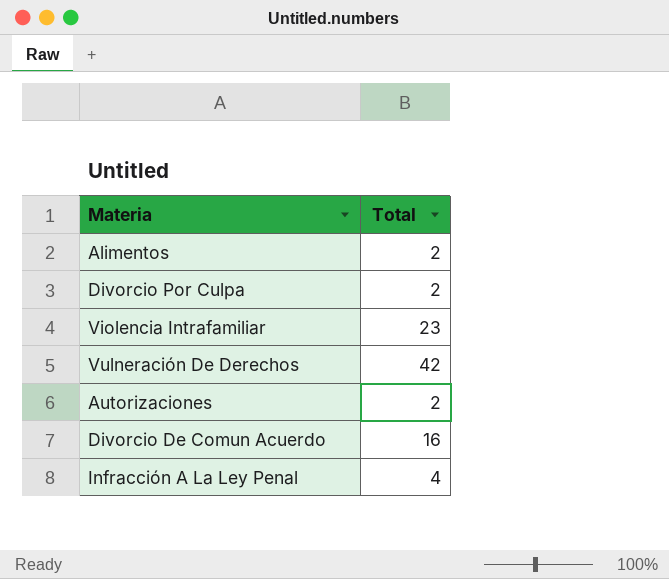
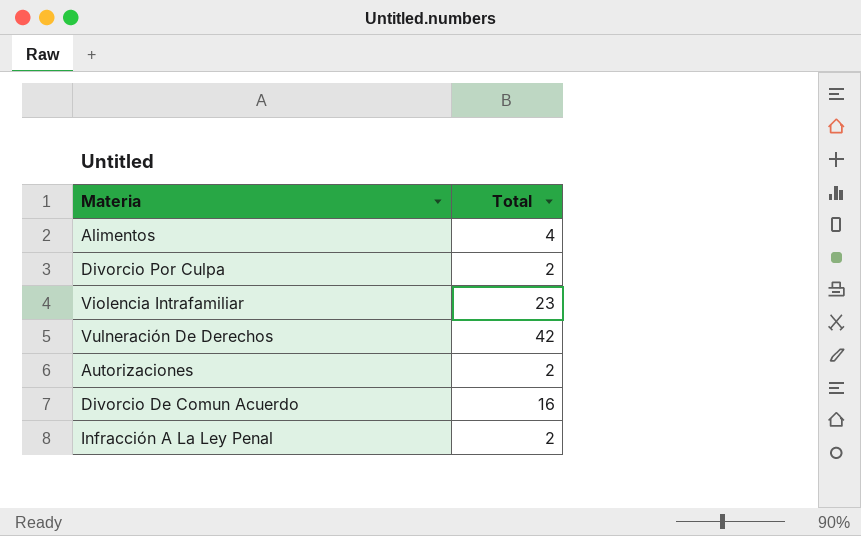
Alimentos | Total: 2 -> 4
Infracción A La Ley Penal | Total: 4 -> 2

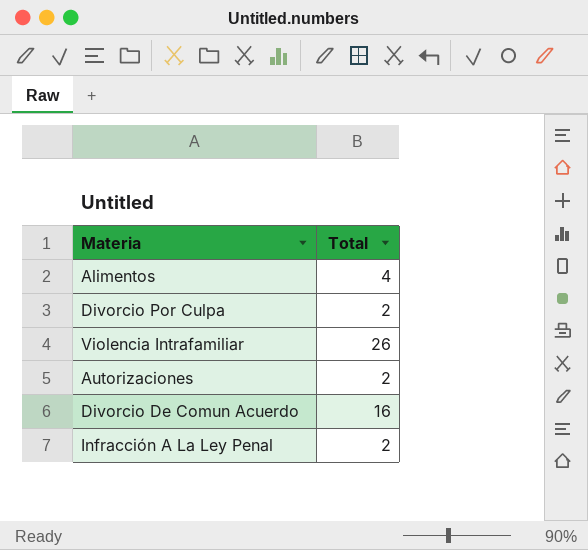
row Vulneración De Derechos: 42 -> none
Violencia Intrafamiliar | Total: 23 -> 26

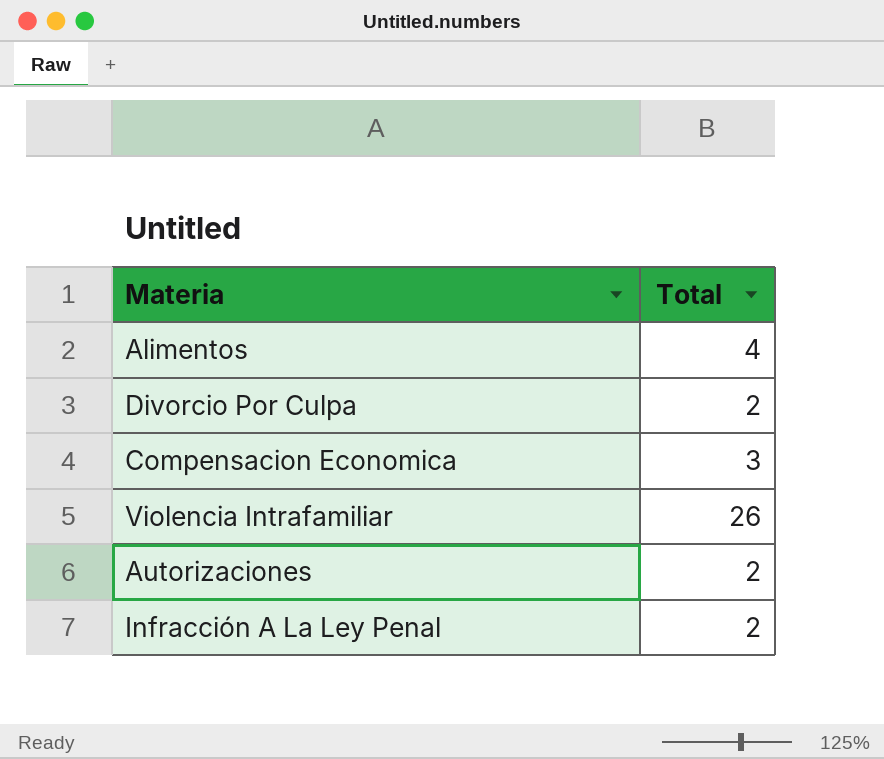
row Divorcio De Comun Acuerdo: 16 -> none
row Compensacion Economica: none -> 3

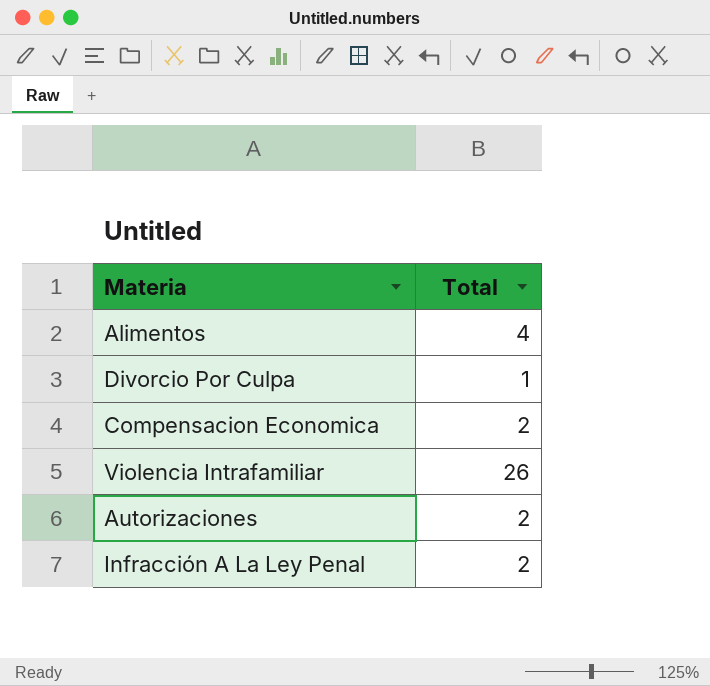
Divorcio Por Culpa | Total: 2 -> 1
Compensacion Economica | Total: 3 -> 2

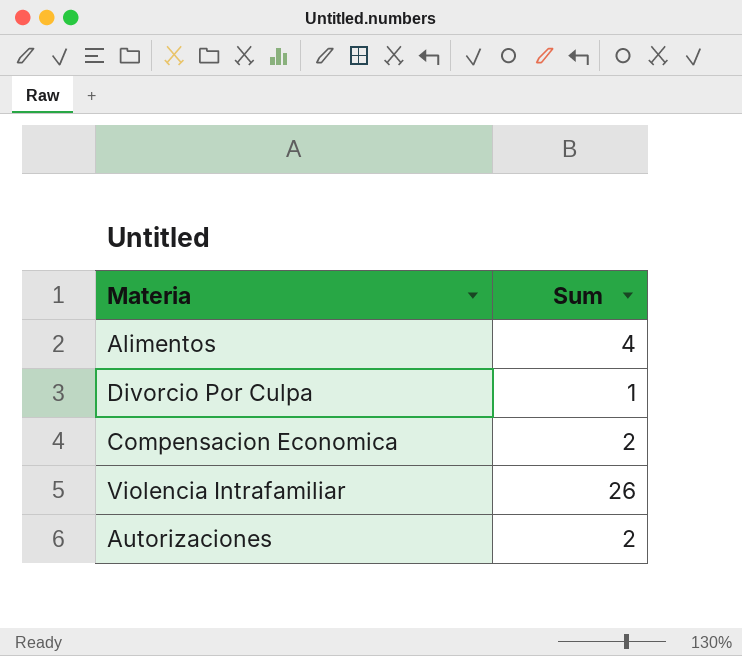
column name: Total -> Sum
row Infracción A La Ley Penal: 2 -> none

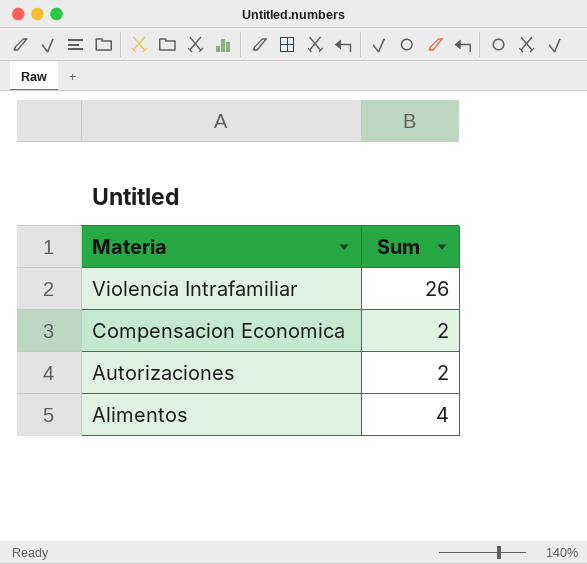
row order: none -> Materia descending
row Divorcio Por Culpa: 1 -> none

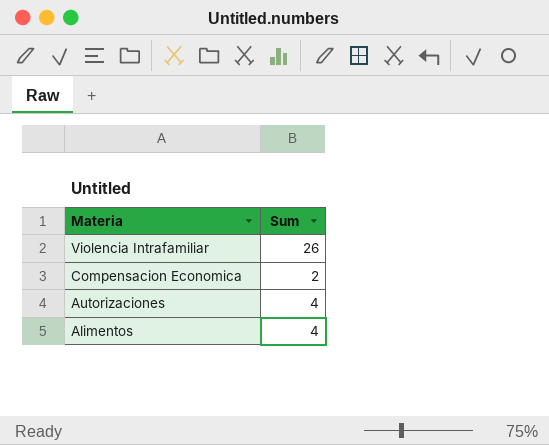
Autorizaciones | Sum: 2 -> 4

